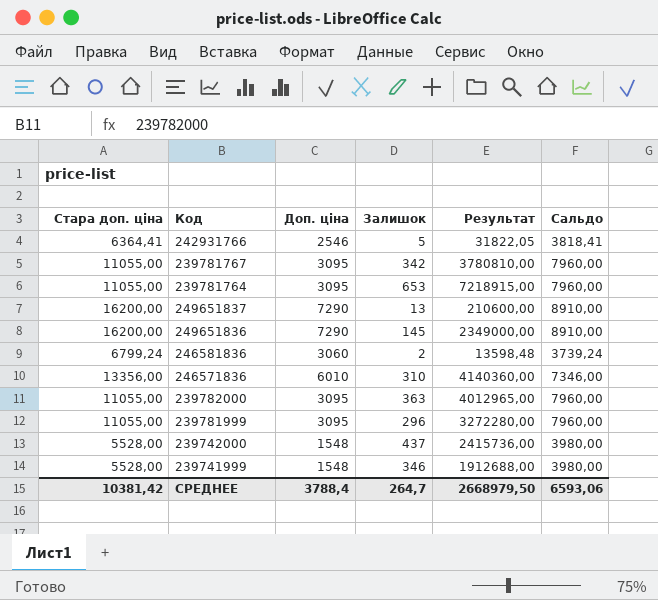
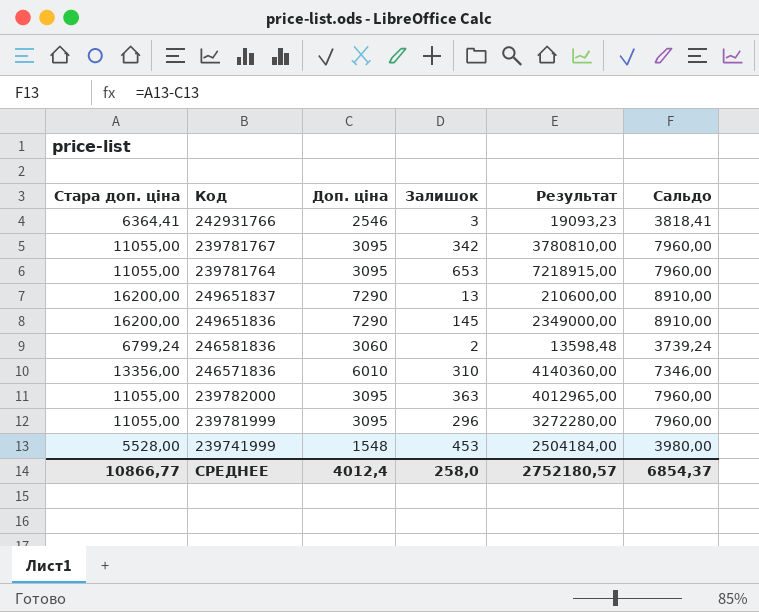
row 239742000: 5528,00 | 1548 | 437 | 2415736,00 | 3980,00 -> none
242931766 | Залишок: 5 -> 3
242931766 | Результат: 31822,05 -> 19093,23
239741999 | Залишок: 346 -> 453
239741999 | Результат: 1912688,00 -> 2504184,00
СРЕДНЕЕ | Стара доп. ціна: 10381,42 -> 10866,77
СРЕДНЕЕ | Доп. ціна: 3788,4 -> 4012,4
СРЕДНЕЕ | Залишок: 264,7 -> 258,0
СРЕДНЕЕ | Результат: 2668979,50 -> 2752180,57
СРЕДНЕЕ | Сальдо: 6593,06 -> 6854,37

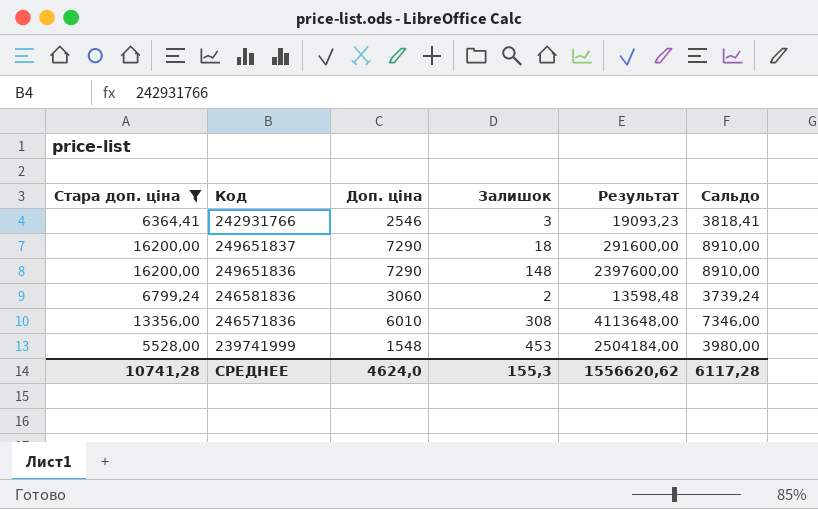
filter: none -> Стара доп. ціна != 11055,00
249651837 | Залишок: 13 -> 18
249651837 | Результат: 210600,00 -> 291600,00
249651836 | Залишок: 145 -> 148
249651836 | Результат: 2349000,00 -> 2397600,00
246571836 | Залишок: 310 -> 308
246571836 | Результат: 4140360,00 -> 4113648,00
СРЕДНЕЕ | Стара доп. ціна: 10866,77 -> 10741,28
СРЕДНЕЕ | Доп. ціна: 4012,4 -> 4624,0
СРЕДНЕЕ | Залишок: 258,0 -> 155,3
СРЕДНЕЕ | Результат: 2752180,57 -> 1556620,62
СРЕДНЕЕ | Сальдо: 6854,37 -> 6117,28

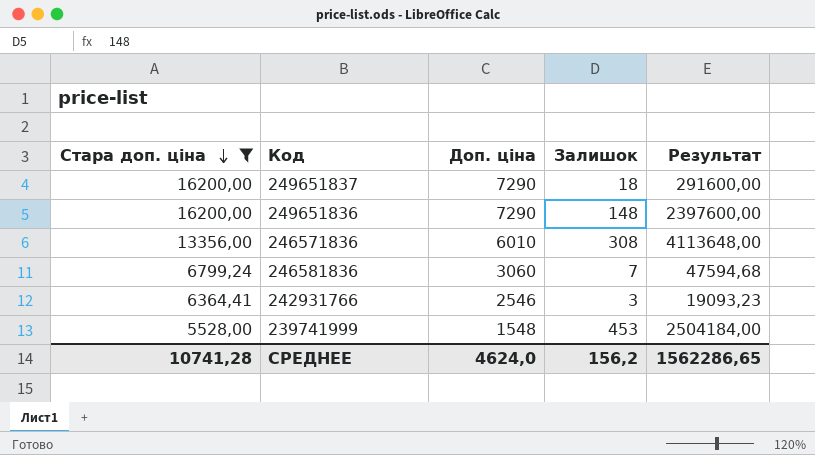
row order: none -> Стара доп. ціна descending
column Сальдо | formula: [Стара доп. ціна] - [Доп. ціна] -> none
246581836 | Залишок: 2 -> 7
246581836 | Результат: 13598,48 -> 47594,68
СРЕДНЕЕ | Залишок: 155,3 -> 156,2
СРЕДНЕЕ | Результат: 1556620,62 -> 1562286,65

